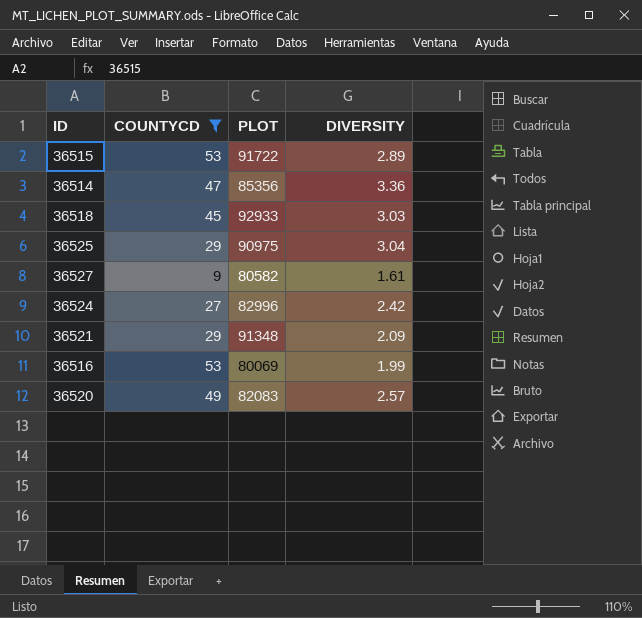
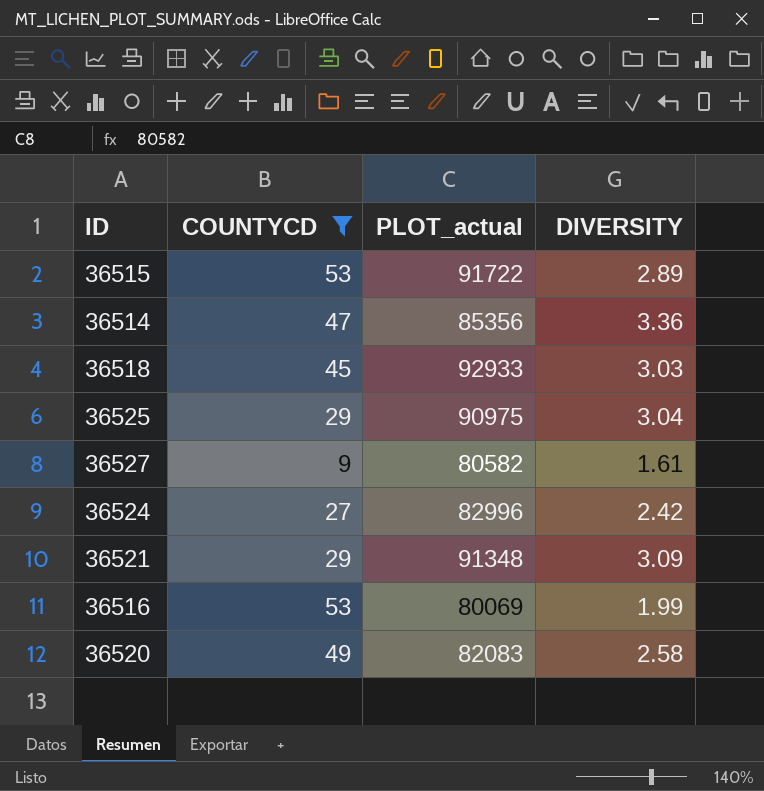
column name: PLOT -> PLOT_actual
36521 | DIVERSITY: 2.09 -> 3.09
36520 | DIVERSITY: 2.57 -> 2.58

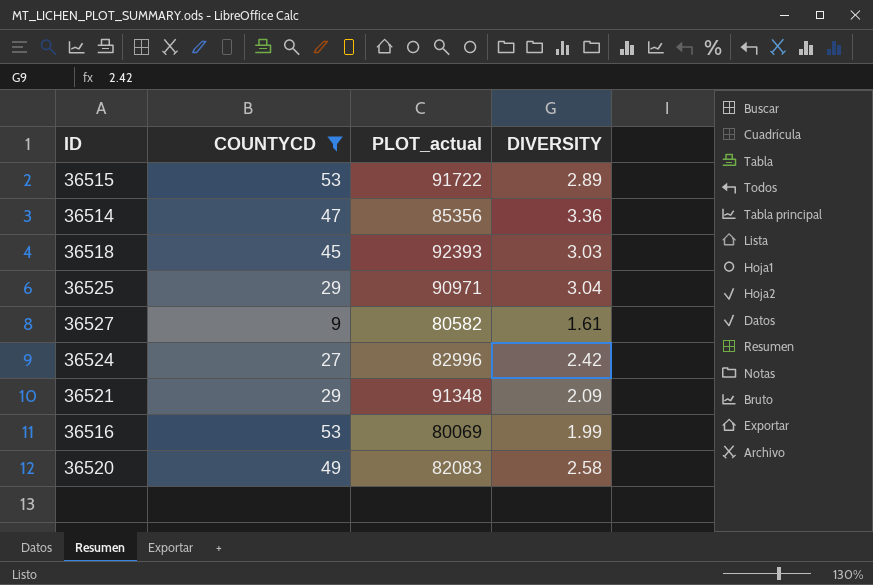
36518 | PLOT_actual: 92933 -> 92393
36525 | PLOT_actual: 90975 -> 90971
36521 | DIVERSITY: 3.09 -> 2.09

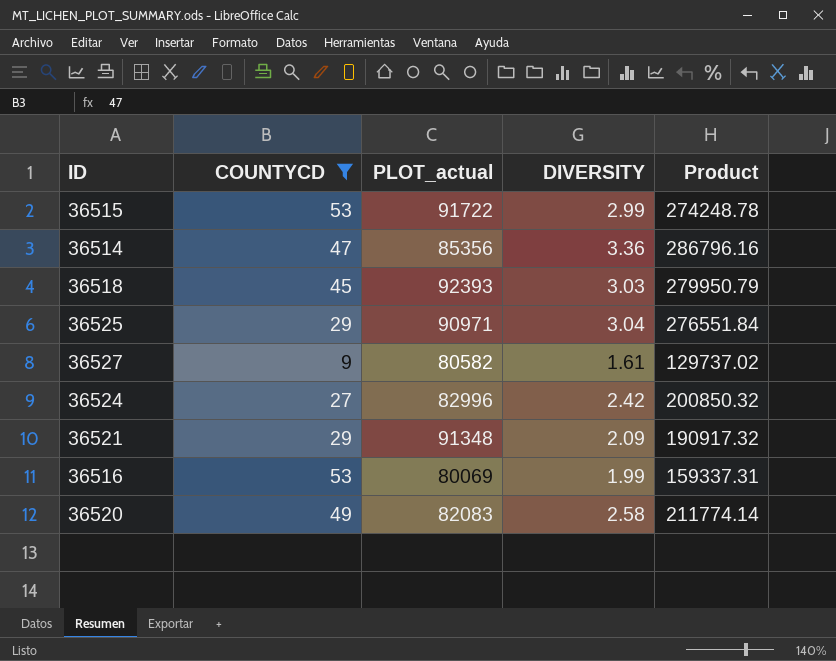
column Product | formula: none -> [PLOT_actual] * [DIVERSITY]
36515 | DIVERSITY: 2.89 -> 2.99

